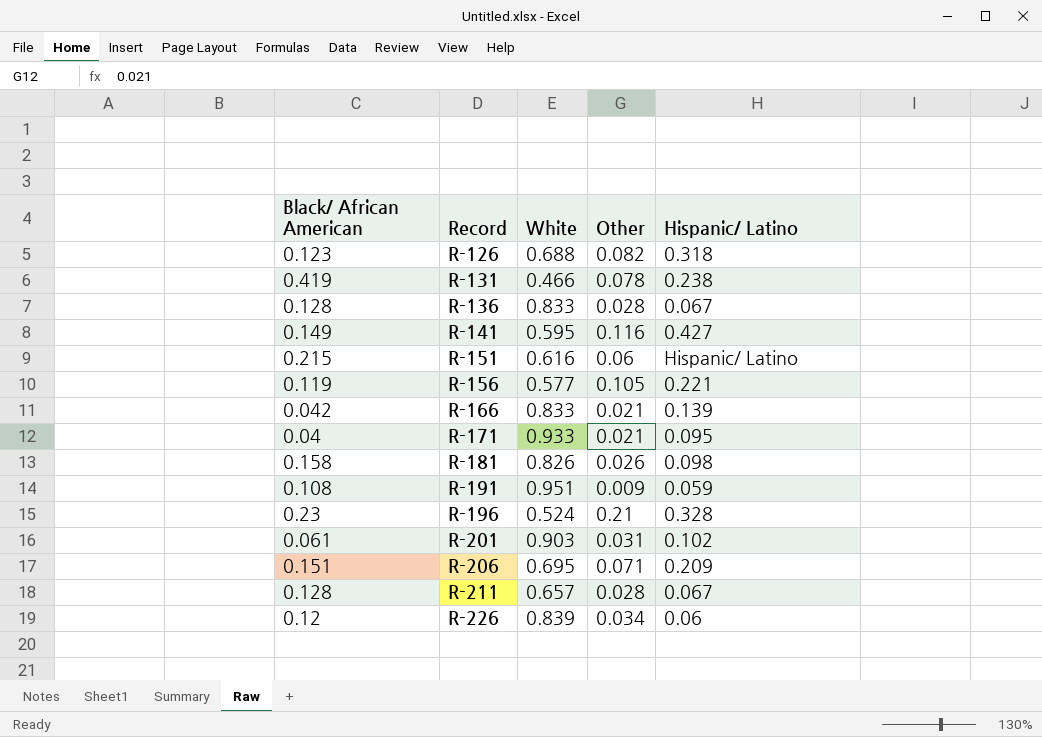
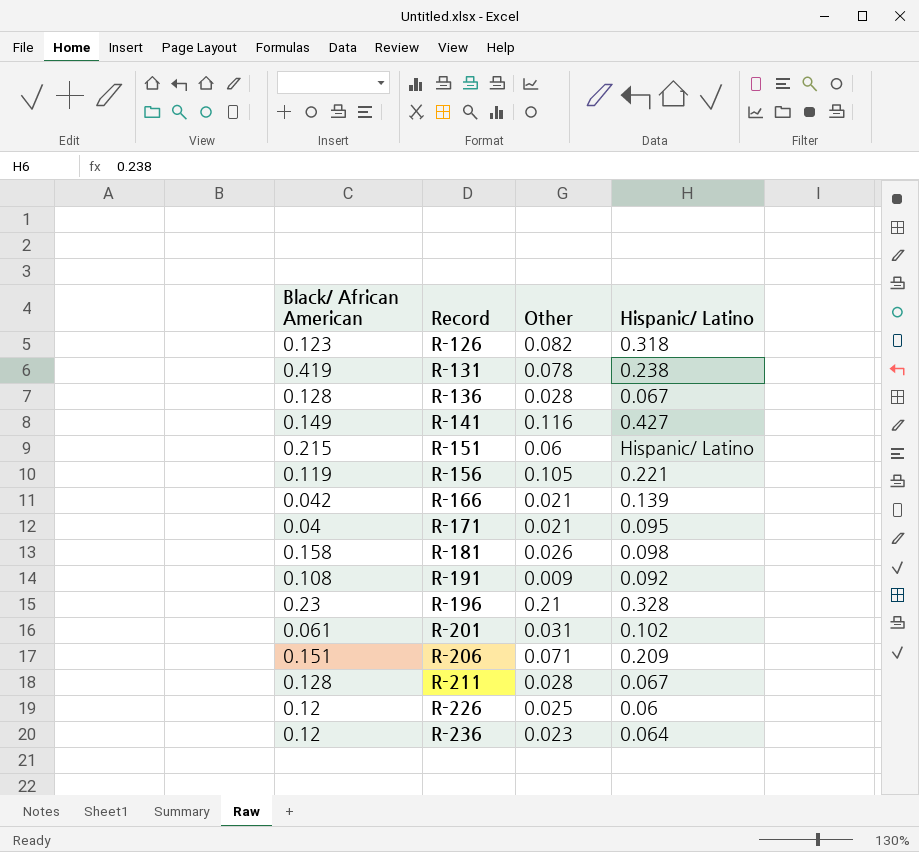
column White | position: 3 -> none
R-191 | Hispanic/ Latino: 0.059 -> 0.092
R-226 | Other: 0.034 -> 0.025
row R-236: none -> 0.12 | 0.023 | 0.064

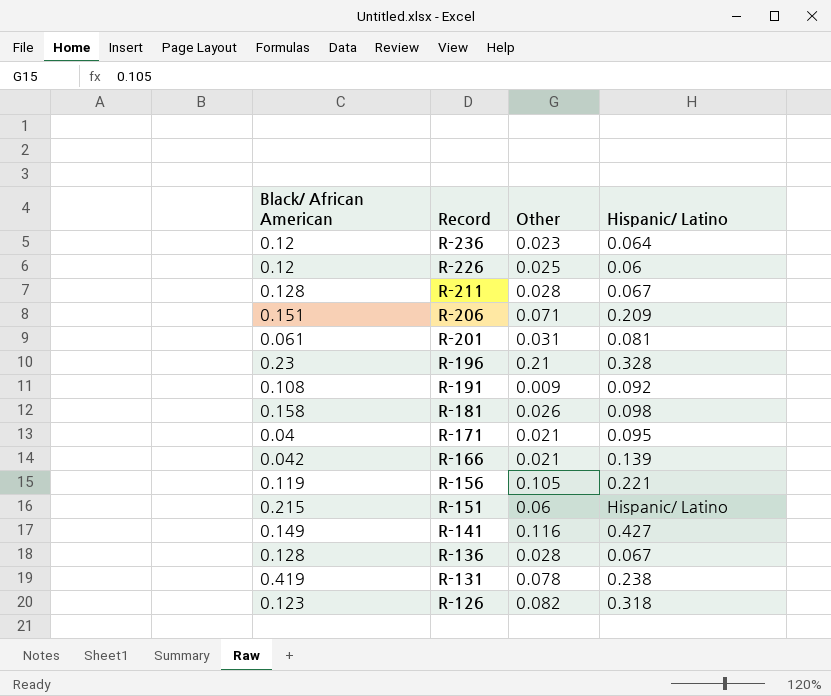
row order: Record ascending -> Record descending
R-201 | Hispanic/ Latino: 0.102 -> 0.081

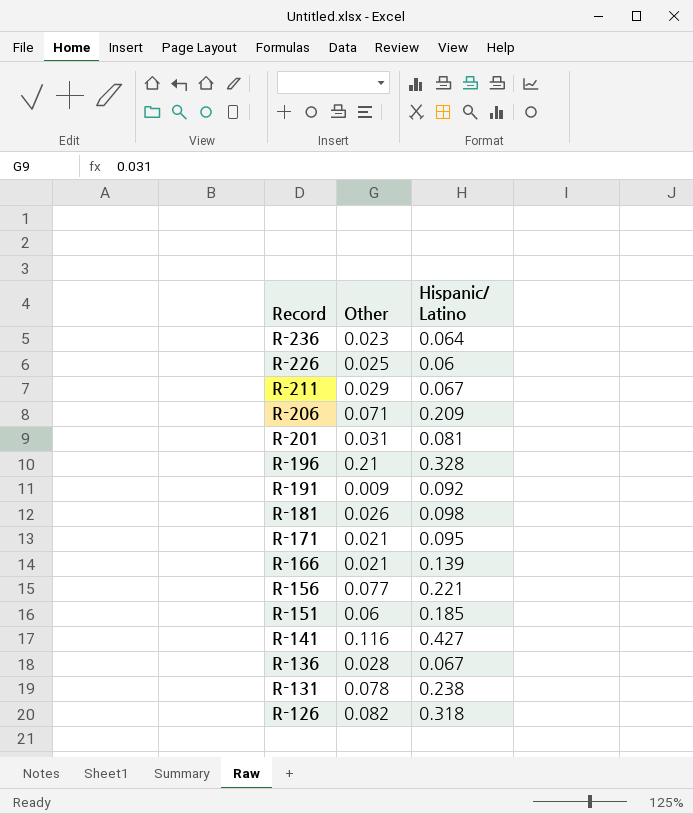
column Black/ African American | position: 1 -> none
R-211 | Other: 0.028 -> 0.029
R-156 | Other: 0.105 -> 0.077
R-151 | Hispanic/ Latino: Hispanic/ Latino -> 0.185

